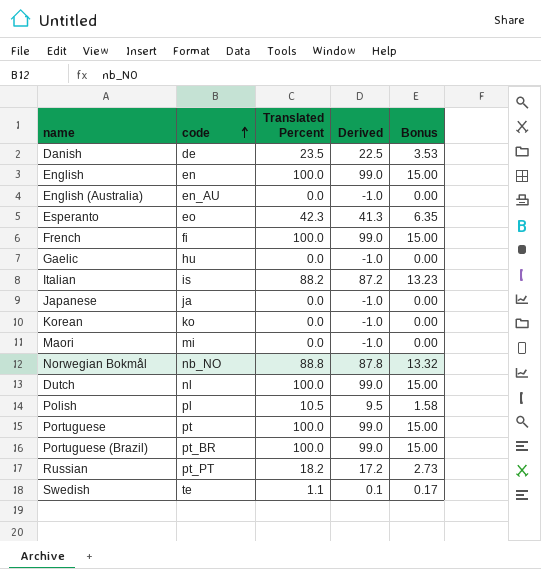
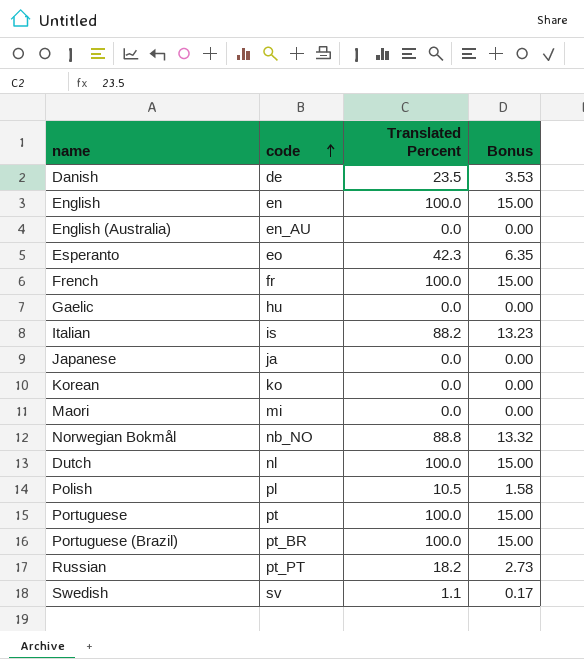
column Derived | formula: [Translated Percent] - 1 -> none
French | code: fi -> fr
Swedish | code: te -> sv

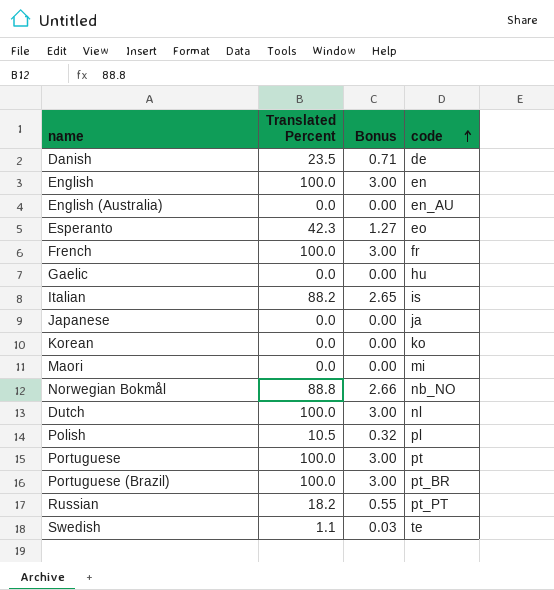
column Bonus | formula: [Translated Percent] * 0.15 -> [Translated Percent] * 0.03
column code | position: 2 -> 4
Swedish | code: sv -> te

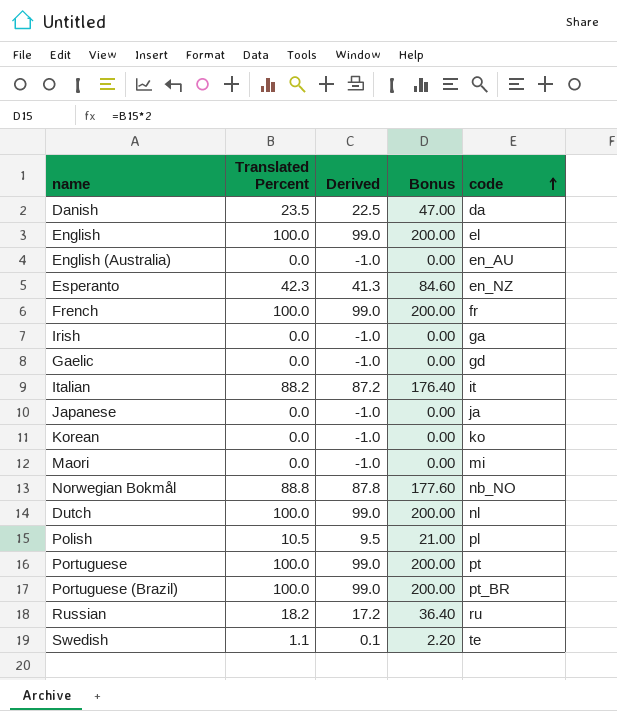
column Derived | formula: none -> [Translated Percent] - 1
column Bonus | formula: [Translated Percent] * 0.03 -> [Translated Percent] * 2
Danish | code: de -> da
English | code: en -> el
Esperanto | code: eo -> en_NZ
row Irish: none -> 0.0 | -1.0 | 0.00 | ga
Gaelic | code: hu -> gd
Italian | code: is -> it
Russian | code: pt_PT -> ru

